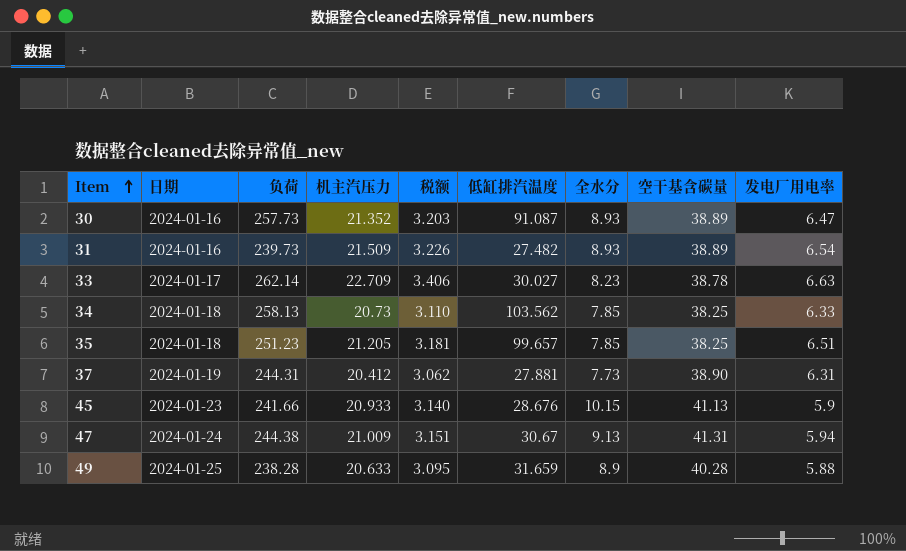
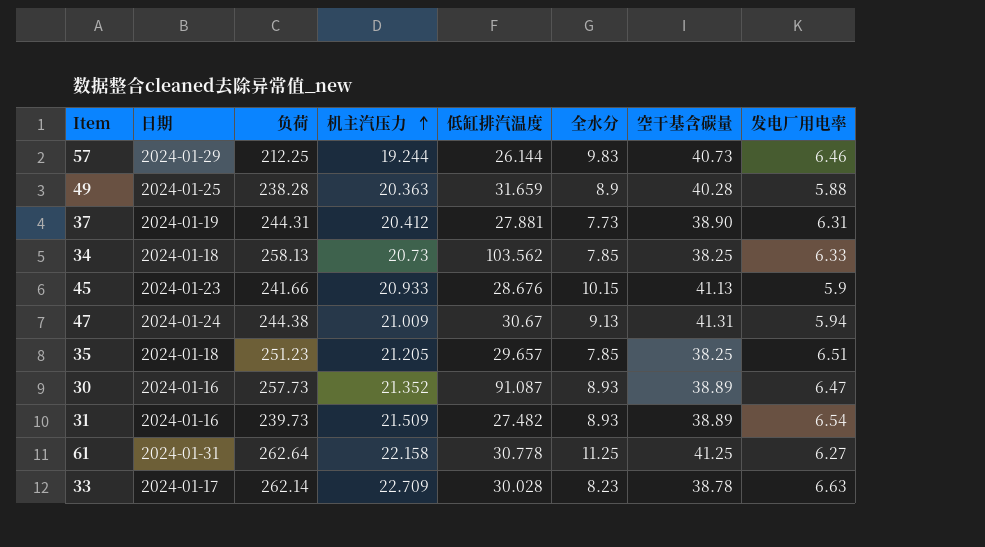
row order: Item ascending -> 机主汽压力 ascending
column 税额 | formula: [机主汽压力] * 0.15 -> none
row 57: none -> 2024-01-29 | 212.25 | 19.244 | 26.144 | 9.83 | 40.73 | 6.46
49 | 机主汽压力: 20.633 -> 20.363
35 | 低缸排汽温度: 99.657 -> 29.657
row 61: none -> 2024-01-31 | 262.64 | 22.158 | 30.778 | 11.25 | 41.25 | 6.27
33 | 低缸排汽温度: 30.027 -> 30.028

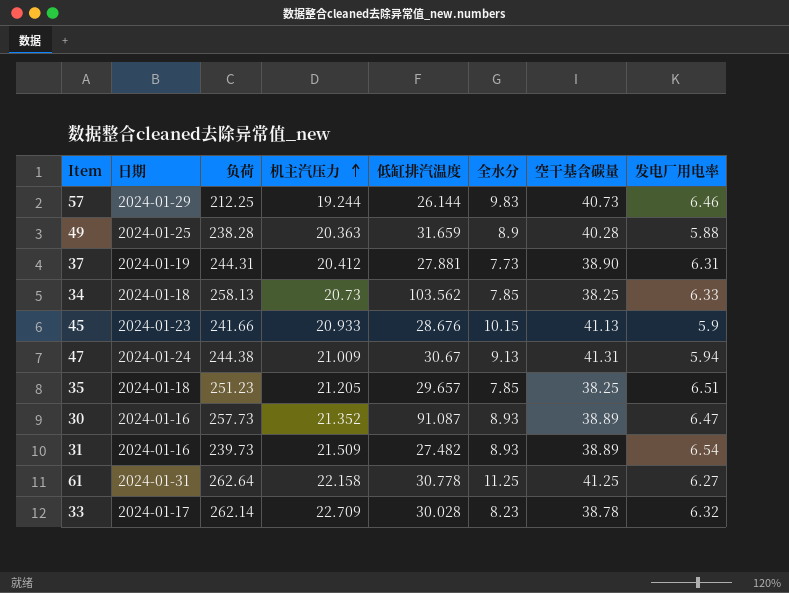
33 | 发电厂用电率: 6.63 -> 6.32

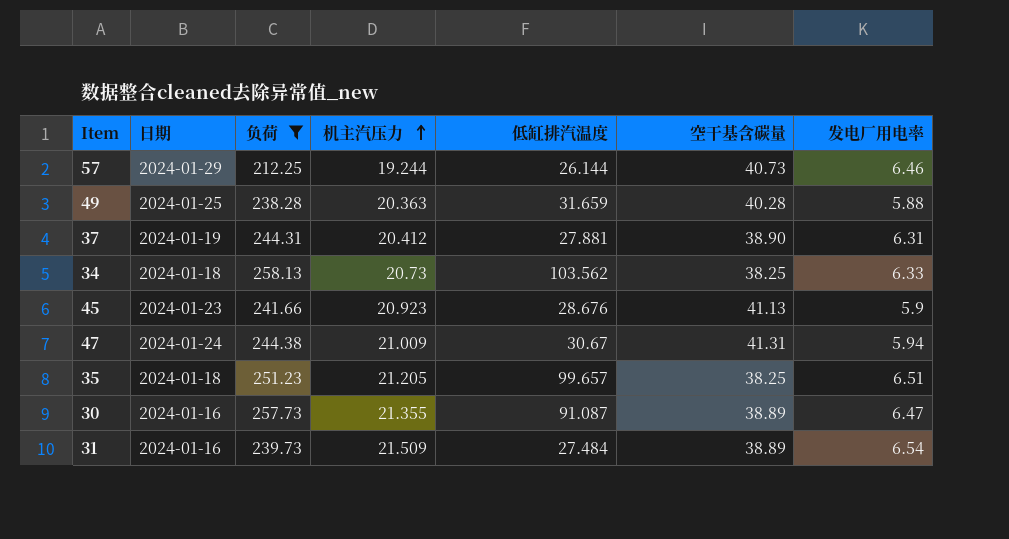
filter: none -> 负荷 <= 258.13
column 全水分 | position: 6 -> none
45 | 机主汽压力: 20.933 -> 20.923
35 | 低缸排汽温度: 29.657 -> 99.657
30 | 机主汽压力: 21.352 -> 21.355
31 | 低缸排汽温度: 27.482 -> 27.484

